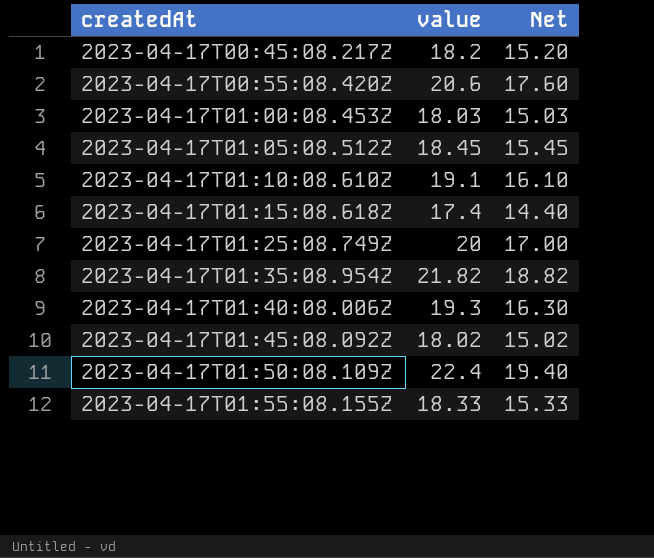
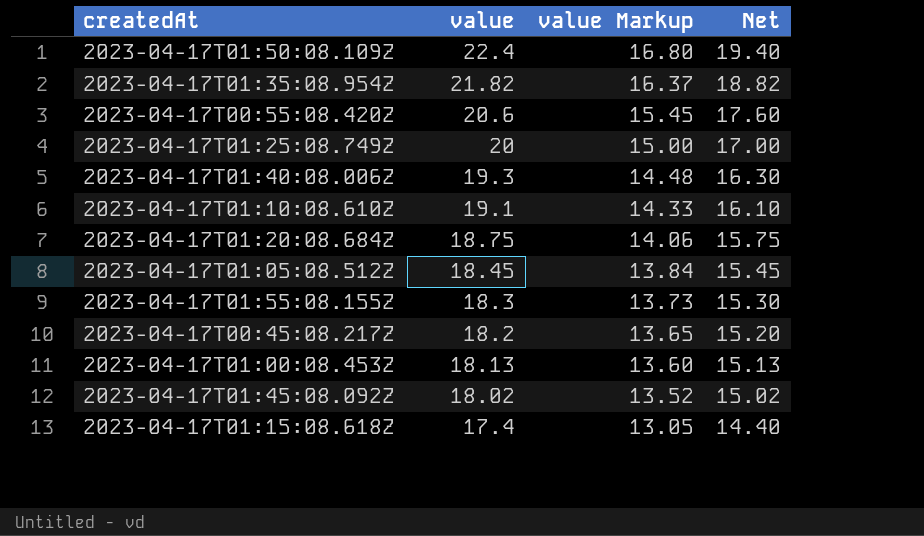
row order: createdAt ascending -> value descending
column value Markup | formula: none -> [value] * 0.75
row 2023-04-17T01:20:08.684Z: none -> 18.75 | 14.06 | 15.75
2023-04-17T01:55:08.155Z | value: 18.33 -> 18.3
2023-04-17T01:55:08.155Z | Net: 15.33 -> 15.30
2023-04-17T01:00:08.453Z | value: 18.03 -> 18.13
2023-04-17T01:00:08.453Z | Net: 15.03 -> 15.13

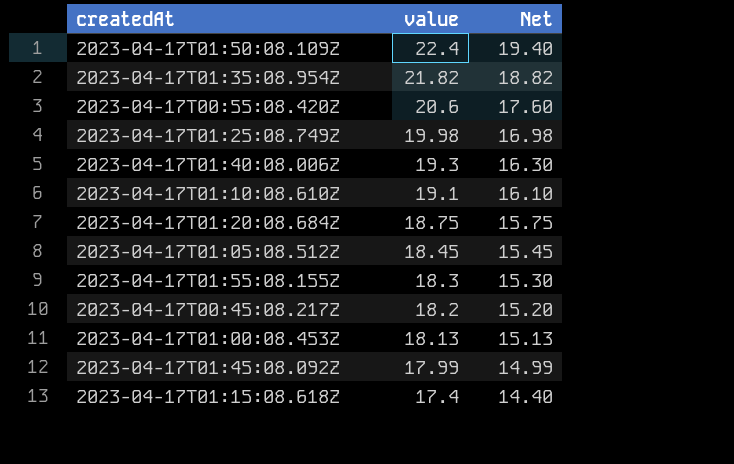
column value Markup | formula: [value] * 0.75 -> none
2023-04-17T01:25:08.749Z | value: 20 -> 19.98
2023-04-17T01:25:08.749Z | Net: 17.00 -> 16.98
2023-04-17T01:45:08.092Z | value: 18.02 -> 17.99
2023-04-17T01:45:08.092Z | Net: 15.02 -> 14.99

